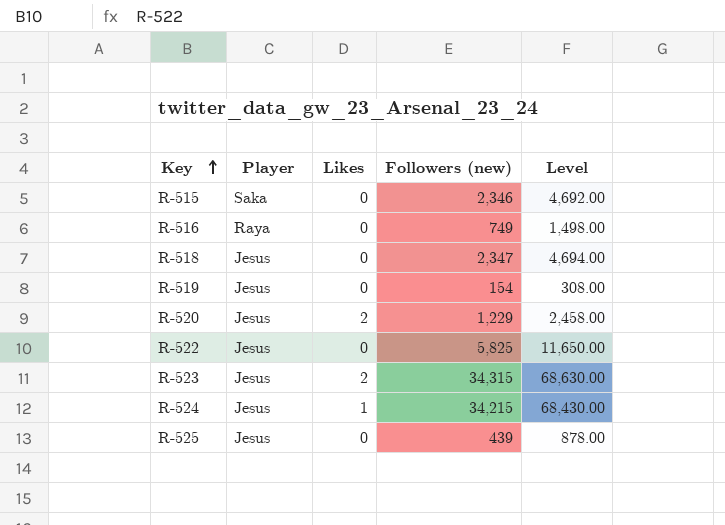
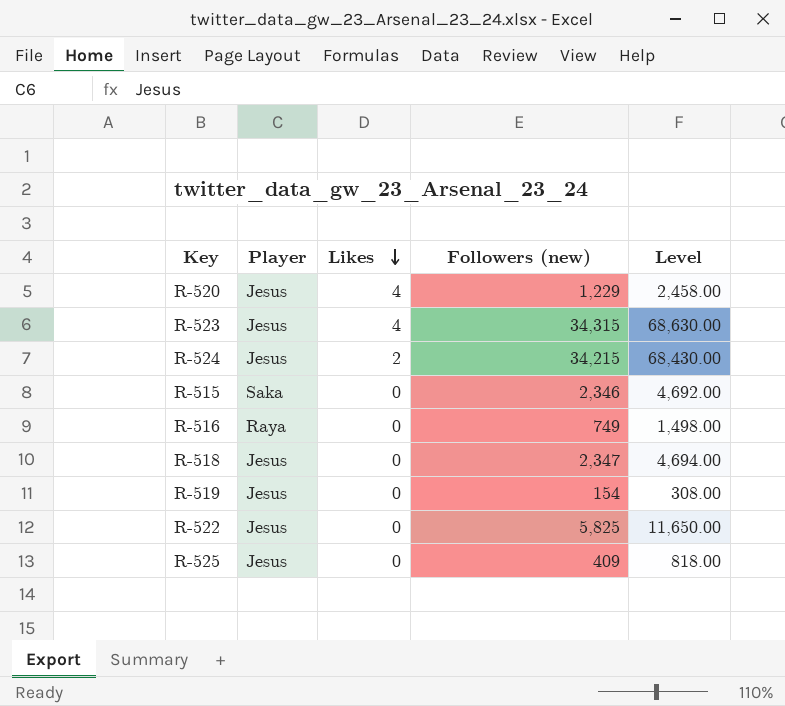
row order: Key ascending -> Likes descending
R-520 | Likes: 2 -> 4
R-523 | Likes: 2 -> 4
R-524 | Likes: 1 -> 2
R-525 | Followers (new): 439 -> 409
R-525 | Level: 878.00 -> 818.00

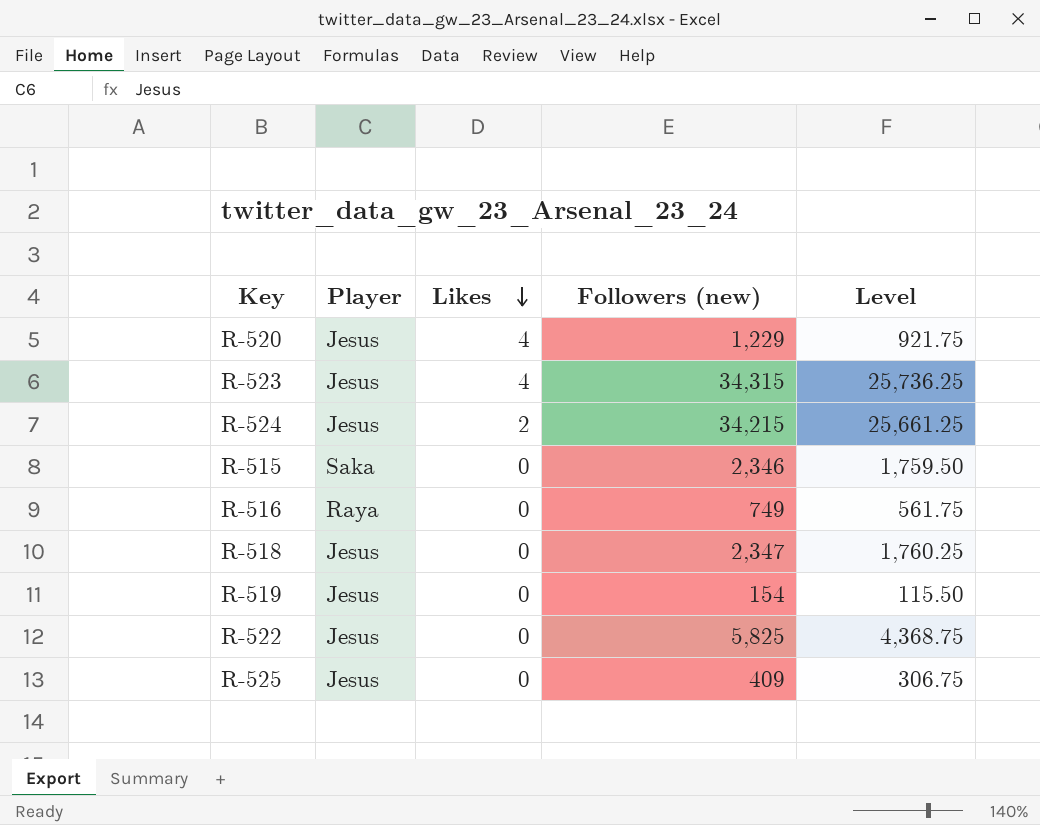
column Level | formula: [Followers (new)] * 2 -> [Followers (new)] * 0.75

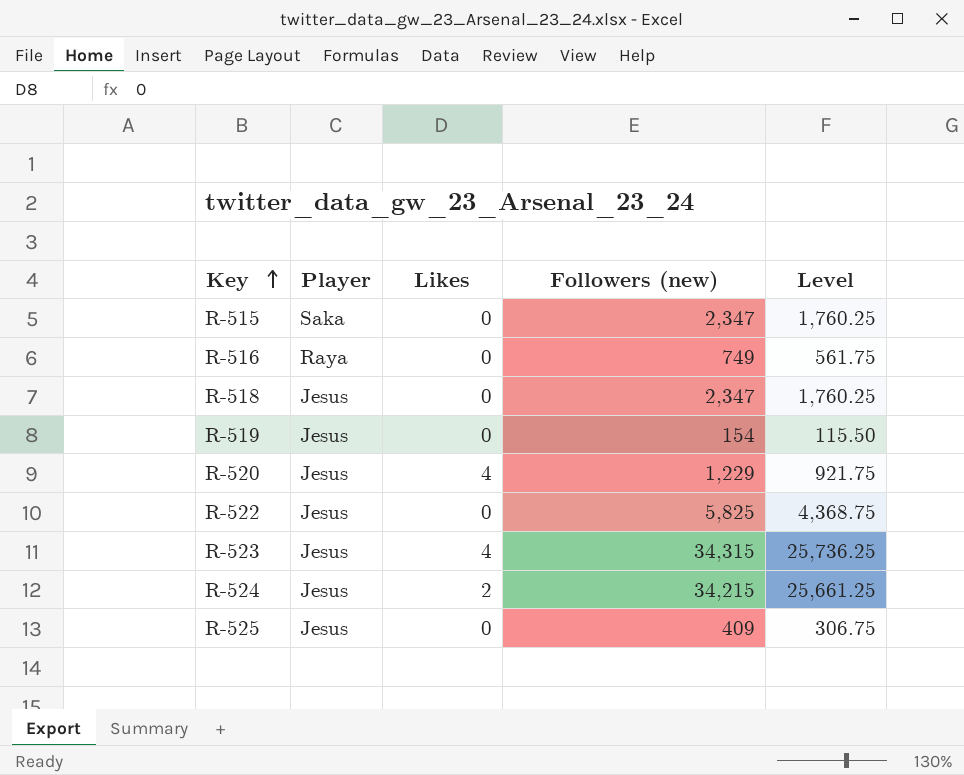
row order: Likes descending -> Key ascending
R-515 | Followers (new): 2,346 -> 2,347
R-515 | Level: 1,759.50 -> 1,760.25

